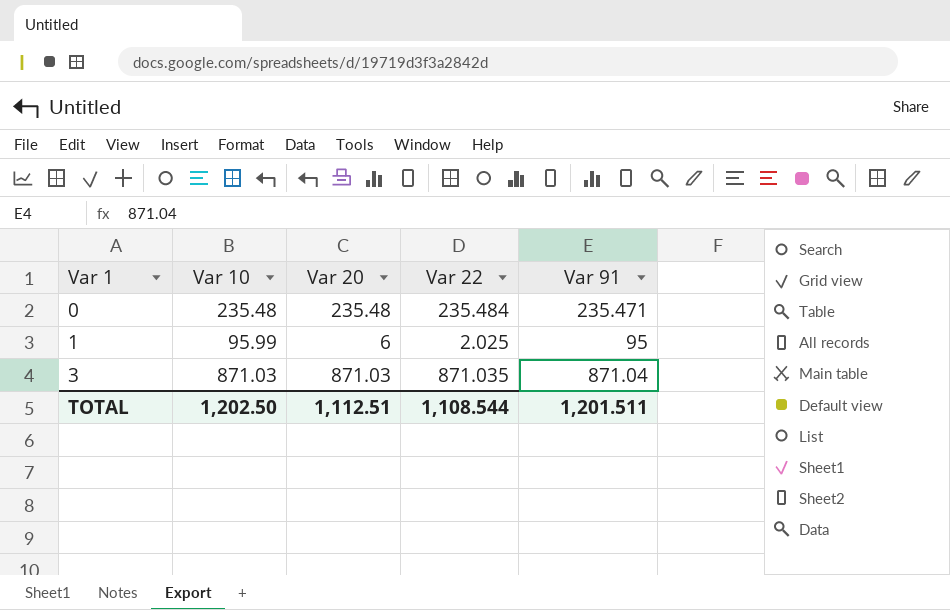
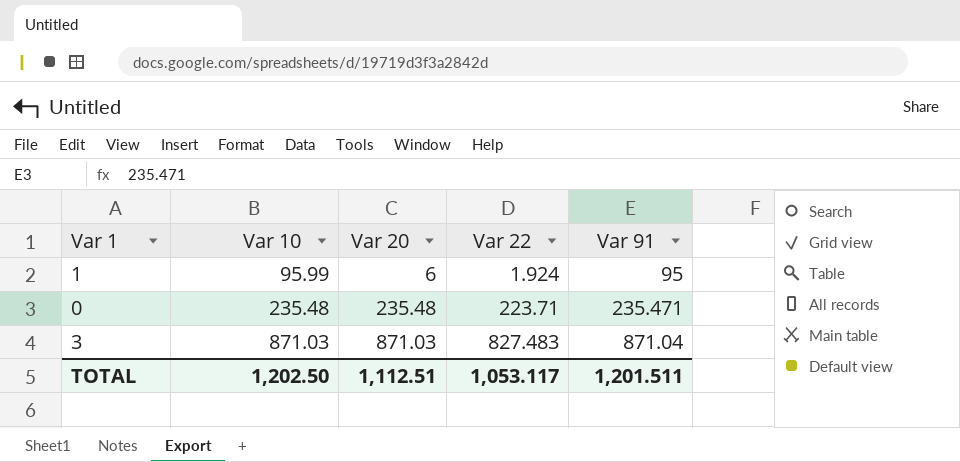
row order: Var 1 ascending -> Var 10 ascending
1 | Var 22: 2.025 -> 1.924
0 | Var 22: 235.484 -> 223.71
3 | Var 22: 871.035 -> 827.483
TOTAL | Var 22: 1,108.544 -> 1,053.117

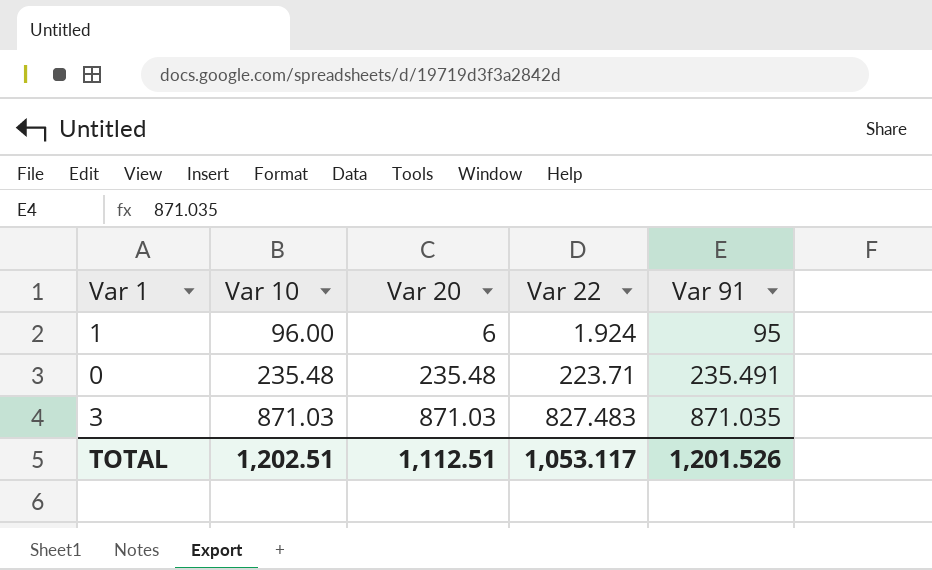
1 | Var 10: 95.99 -> 96.00
0 | Var 91: 235.471 -> 235.491
3 | Var 91: 871.04 -> 871.035
TOTAL | Var 10: 1,202.50 -> 1,202.51
TOTAL | Var 91: 1,201.511 -> 1,201.526

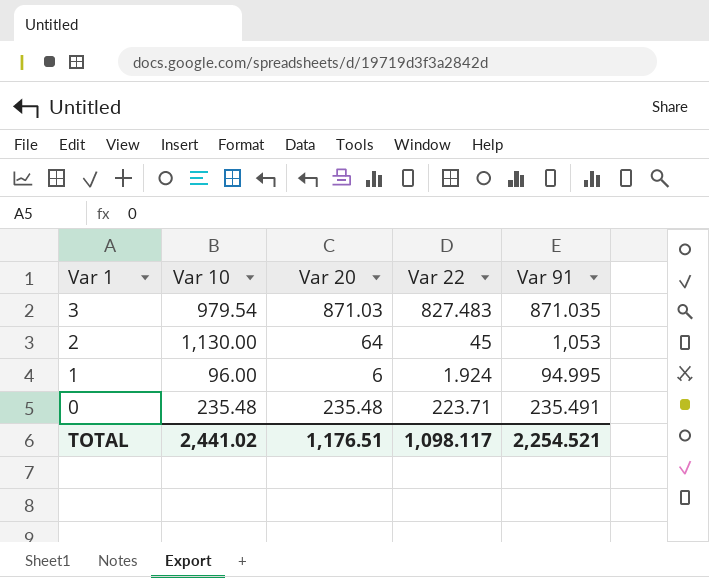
row order: Var 10 ascending -> Var 1 descending
3 | Var 10: 871.03 -> 979.54
row 2: none -> 1,130.00 | 64 | 45 | 1,053
1 | Var 91: 95 -> 94.995
TOTAL | Var 10: 1,202.51 -> 2,441.02
TOTAL | Var 20: 1,112.51 -> 1,176.51
TOTAL | Var 22: 1,053.117 -> 1,098.117
TOTAL | Var 91: 1,201.526 -> 2,254.521

